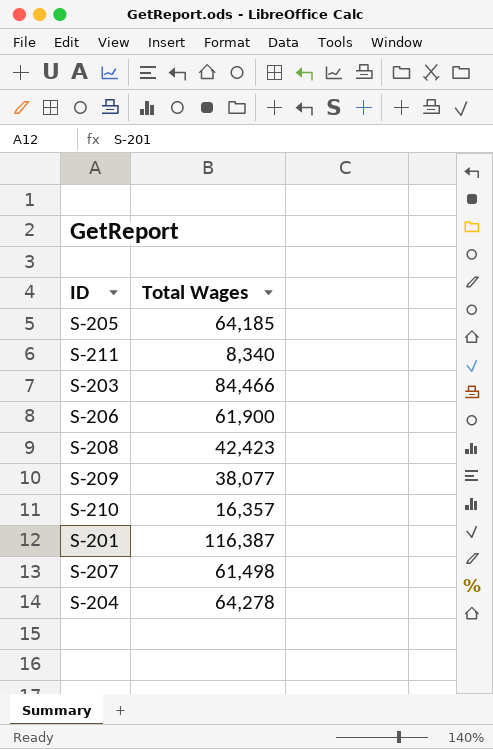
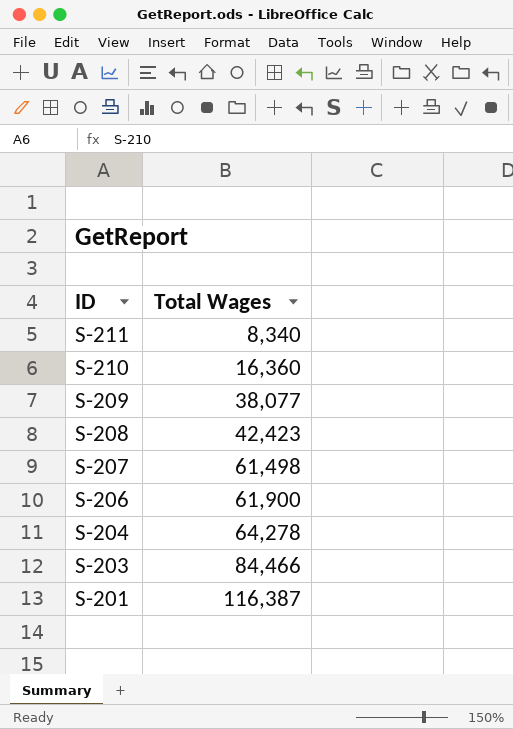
row order: none -> ID descending
row S-205: 64,185 -> none
S-210 | Total Wages: 16,357 -> 16,360

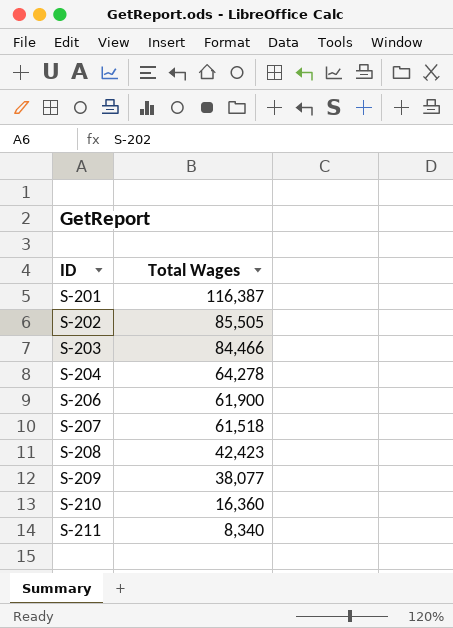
row order: ID descending -> ID ascending
row S-202: none -> 85,505
S-207 | Total Wages: 61,498 -> 61,518

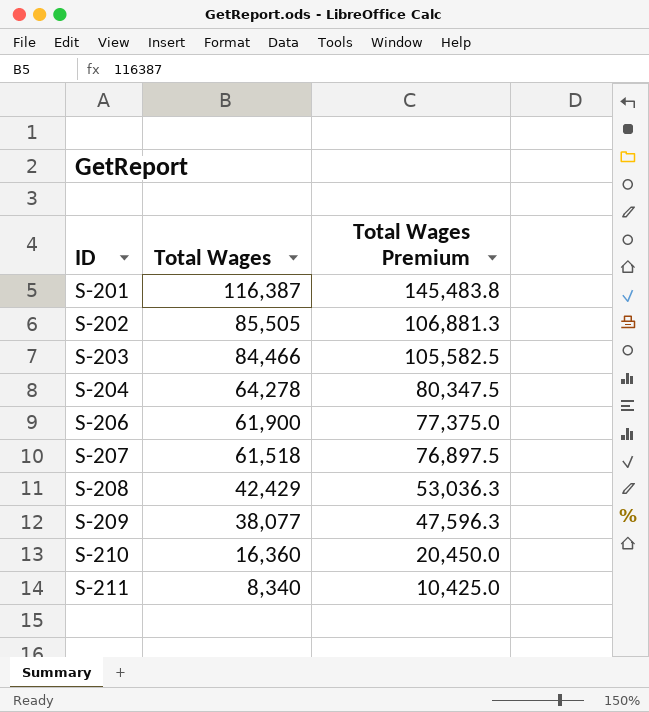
column Total Wages Premium | formula: none -> [Total Wages] * 1.25
S-208 | Total Wages: 42,423 -> 42,429

